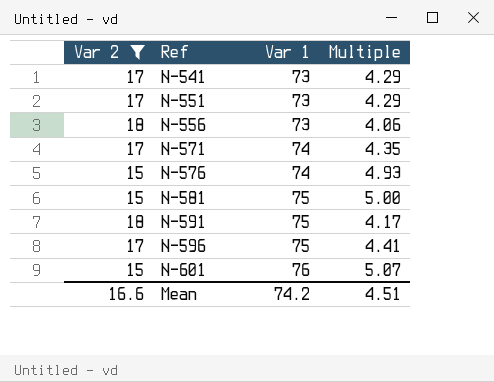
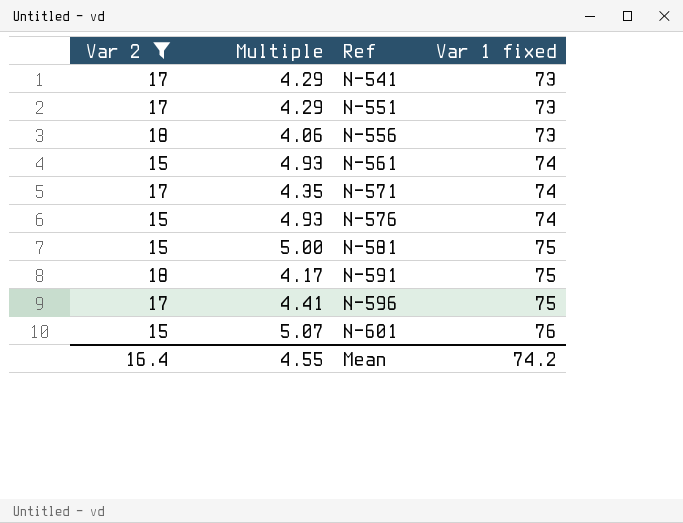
column Multiple | position: 4 -> 2
column name: Var 1 -> Var 1 fixed
row N-561: none -> 15 | 4.93 | 74
Mean | Var 2: 16.6 -> 16.4
Mean | Multiple: 4.51 -> 4.55

